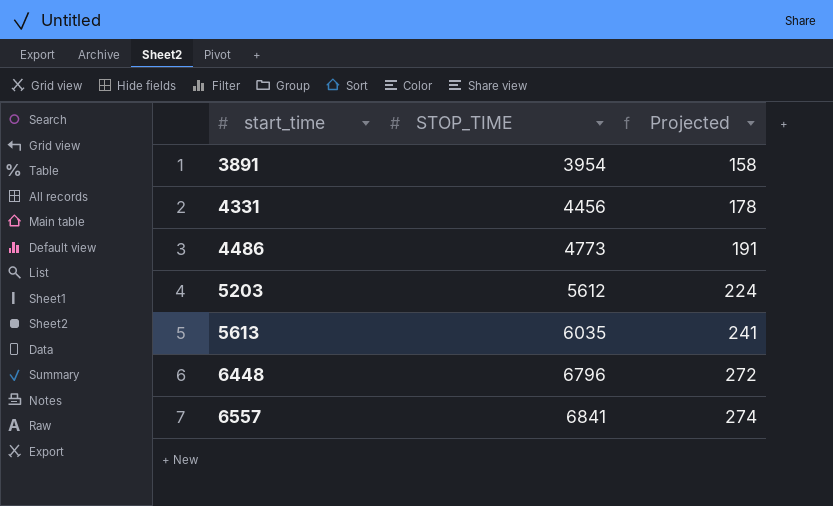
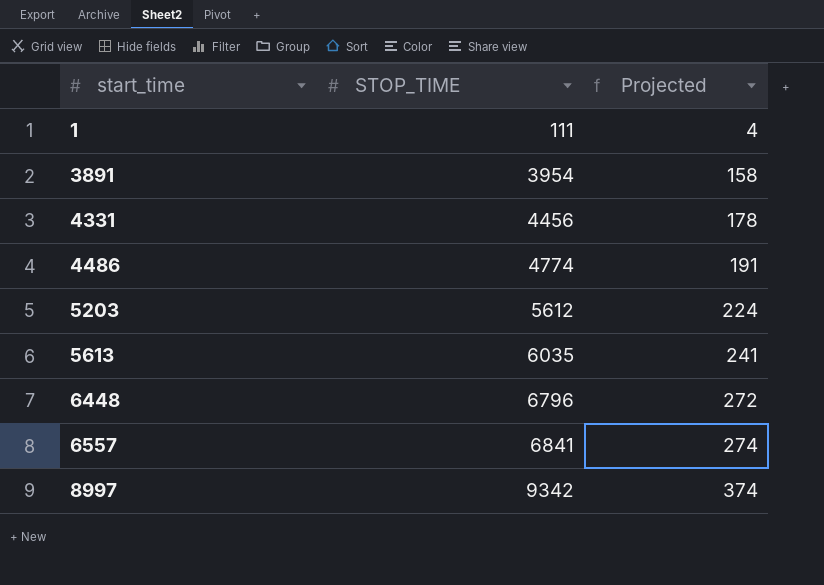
row 1: none -> 111 | 4
4486 | STOP_TIME: 4773 -> 4774
row 8997: none -> 9342 | 374

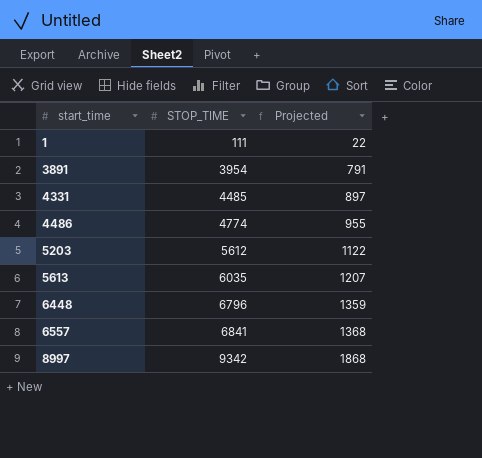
column Projected | formula: [STOP_TIME] * 0.04 -> [STOP_TIME] * 0.2
4331 | STOP_TIME: 4456 -> 4485

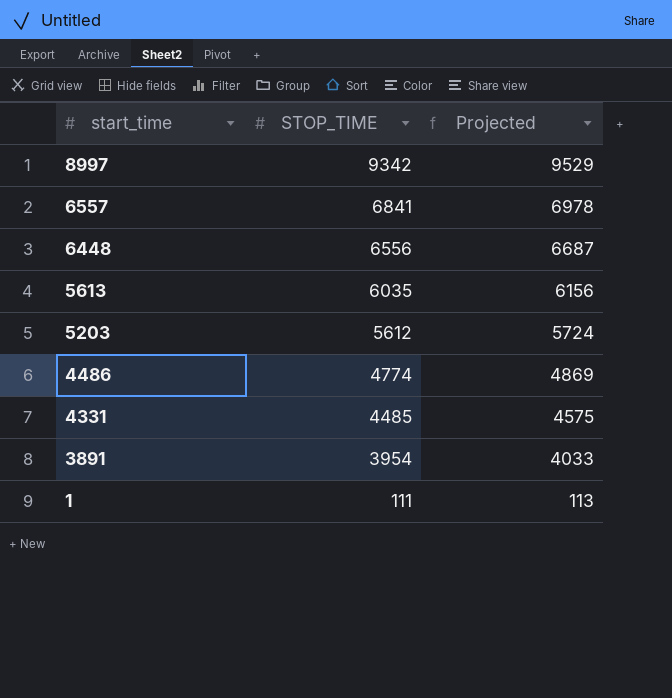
row order: start_time ascending -> start_time descending
column Projected | formula: [STOP_TIME] * 0.2 -> [STOP_TIME] * 1.02
6448 | STOP_TIME: 6796 -> 6556

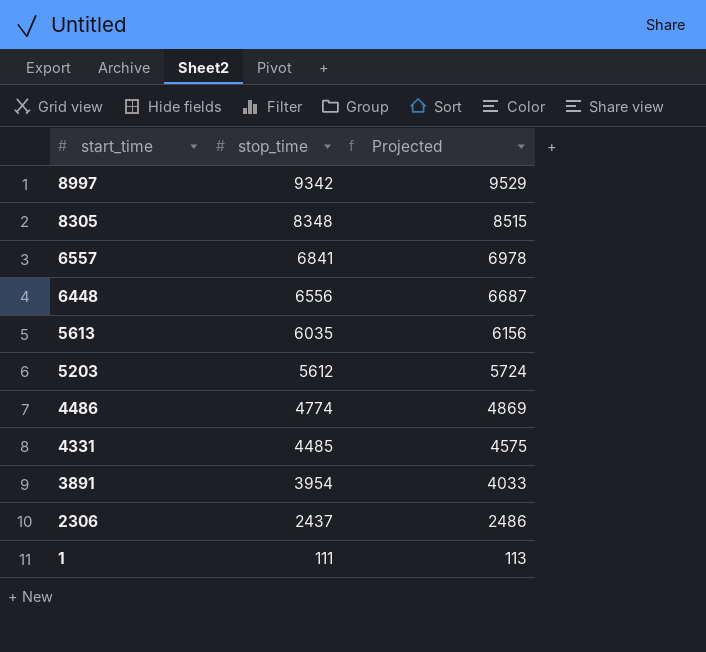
column name: STOP_TIME -> stop_time
row 8305: none -> 8348 | 8515
row 2306: none -> 2437 | 2486

